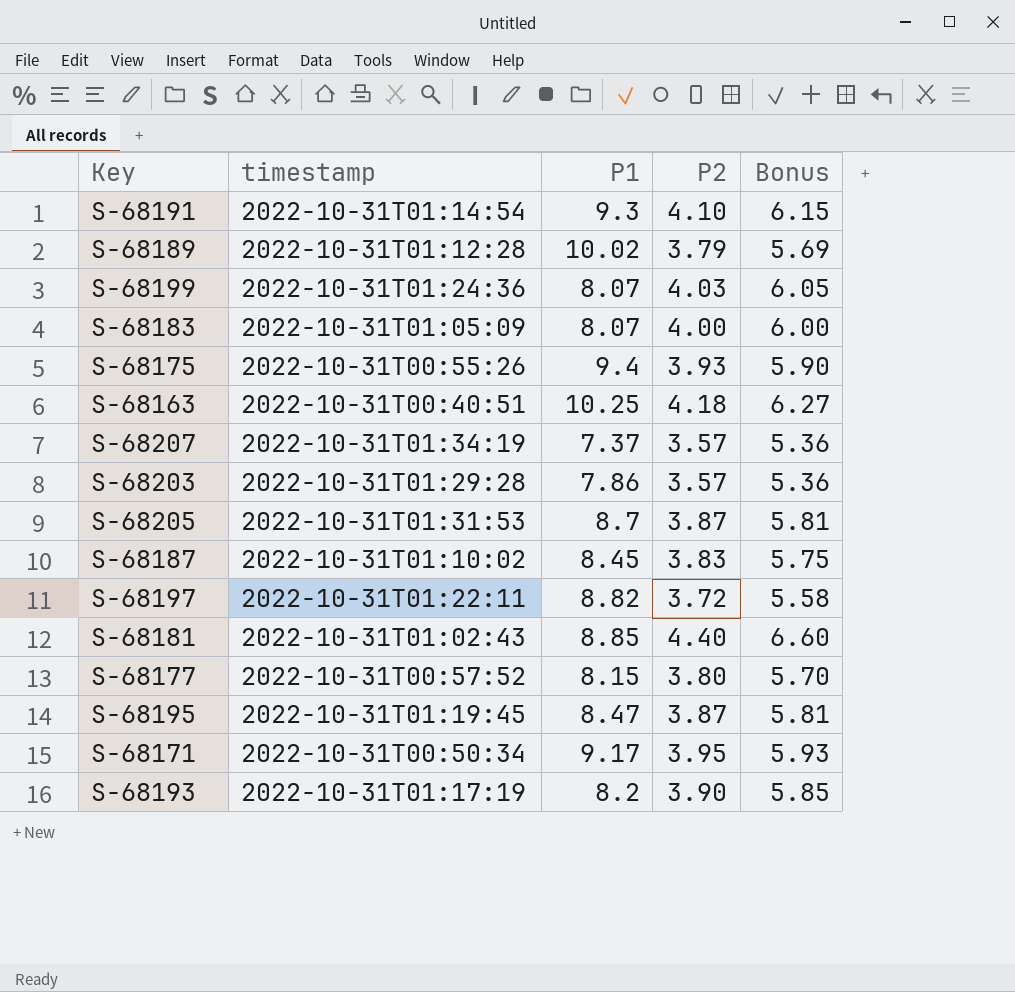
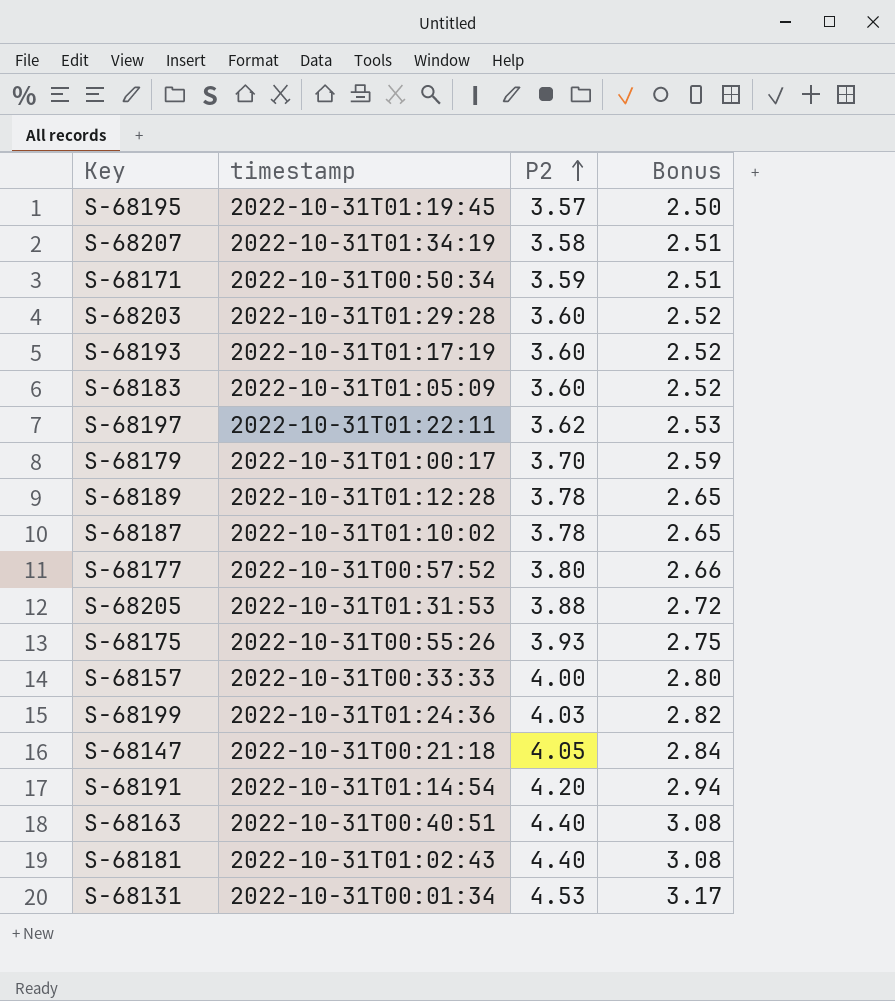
row order: none -> P2 ascending
column P1 | position: 3 -> none
column Bonus | formula: [P2] * 1.5 -> [P2] * 0.7
S-68195 | P2: 3.87 -> 3.57
S-68207 | P2: 3.57 -> 3.58
S-68171 | P2: 3.95 -> 3.59
S-68203 | P2: 3.57 -> 3.60
S-68193 | P2: 3.90 -> 3.60
S-68183 | P2: 4.00 -> 3.60
S-68197 | P2: 3.72 -> 3.62
row S-68179: none -> 2022-10-31T01:00:17 | 3.70 | 2.59
S-68189 | P2: 3.79 -> 3.78
S-68187 | P2: 3.83 -> 3.78
S-68205 | P2: 3.87 -> 3.88
row S-68157: none -> 2022-10-31T00:33:33 | 4.00 | 2.80
row S-68147: none -> 2022-10-31T00:21:18 | 4.05 | 2.84
S-68191 | P2: 4.10 -> 4.20
S-68163 | P2: 4.18 -> 4.40
row S-68131: none -> 2022-10-31T00:01:34 | 4.53 | 3.17

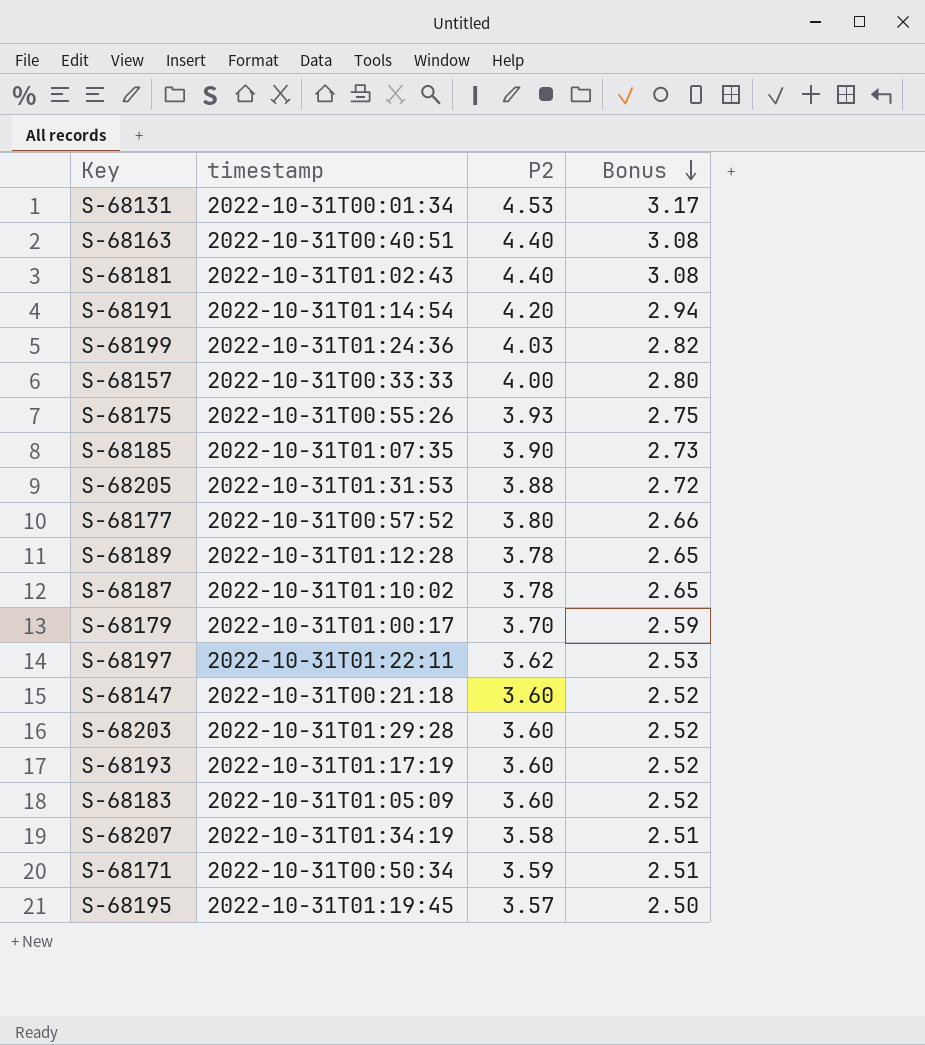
row order: P2 ascending -> Bonus descending
row S-68185: none -> 2022-10-31T01:07:35 | 3.90 | 2.73
S-68147 | P2: 4.05 -> 3.60
S-68147 | Bonus: 2.84 -> 2.52

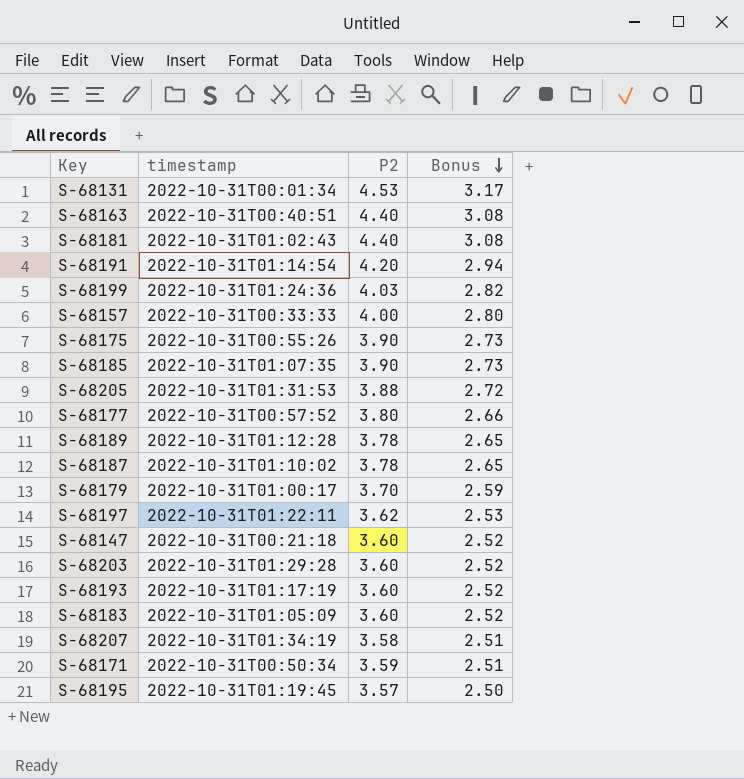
S-68175 | P2: 3.93 -> 3.90
S-68175 | Bonus: 2.75 -> 2.73

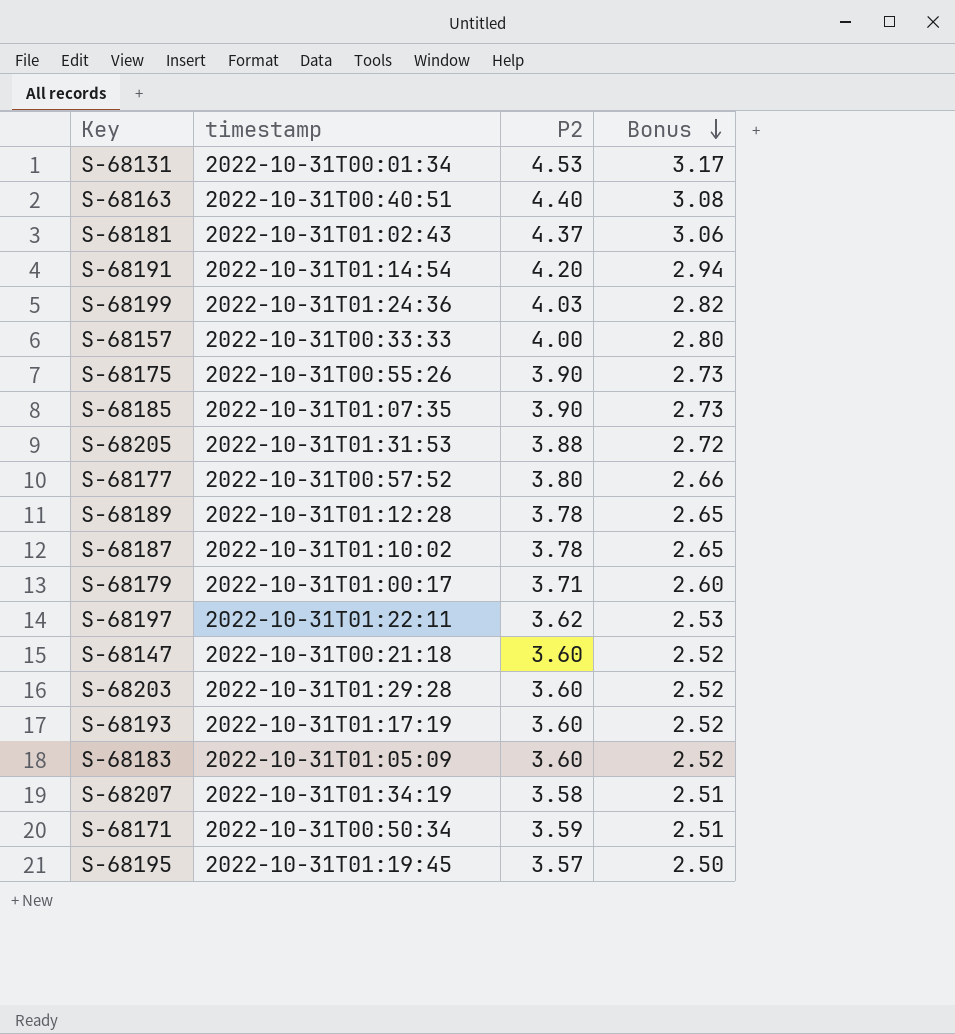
S-68181 | P2: 4.40 -> 4.37
S-68181 | Bonus: 3.08 -> 3.06
S-68179 | P2: 3.70 -> 3.71
S-68179 | Bonus: 2.59 -> 2.60

